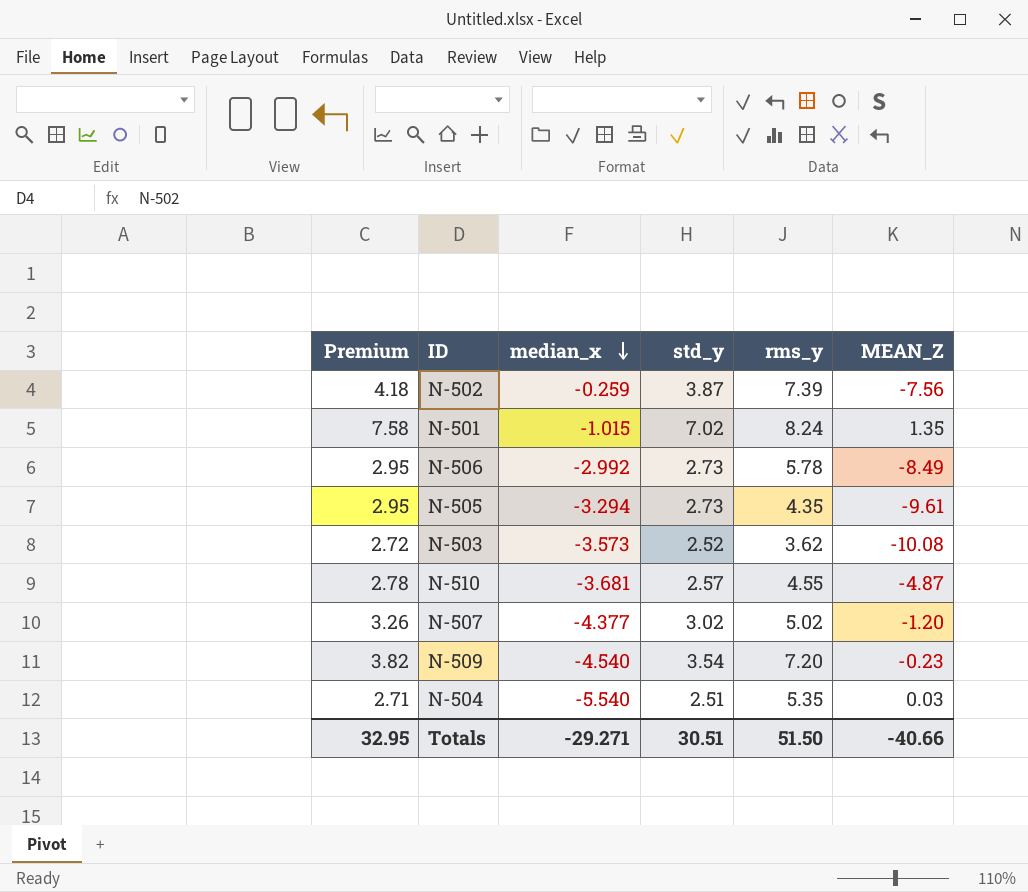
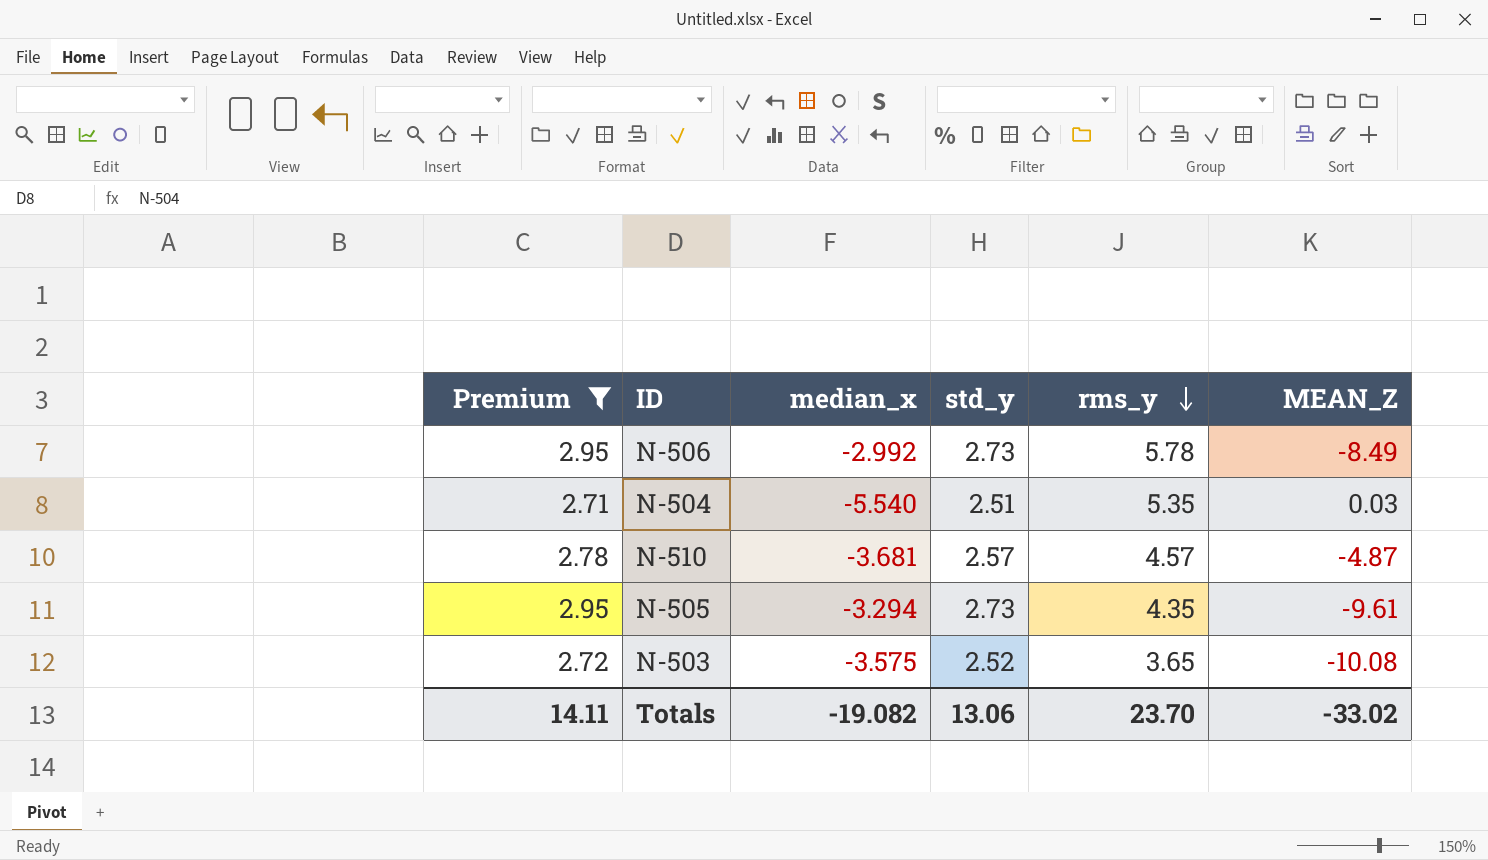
filter: none -> Premium <= 2.95
row order: median_x descending -> rms_y descending
N-510 | rms_y: 4.55 -> 4.57
N-503 | median_x: -3.573 -> -3.575
N-503 | rms_y: 3.62 -> 3.65
Totals | Premium: 32.95 -> 14.11
Totals | median_x: -29.271 -> -19.082
Totals | std_y: 30.51 -> 13.06
Totals | rms_y: 51.50 -> 23.70
Totals | MEAN_Z: -40.66 -> -33.02

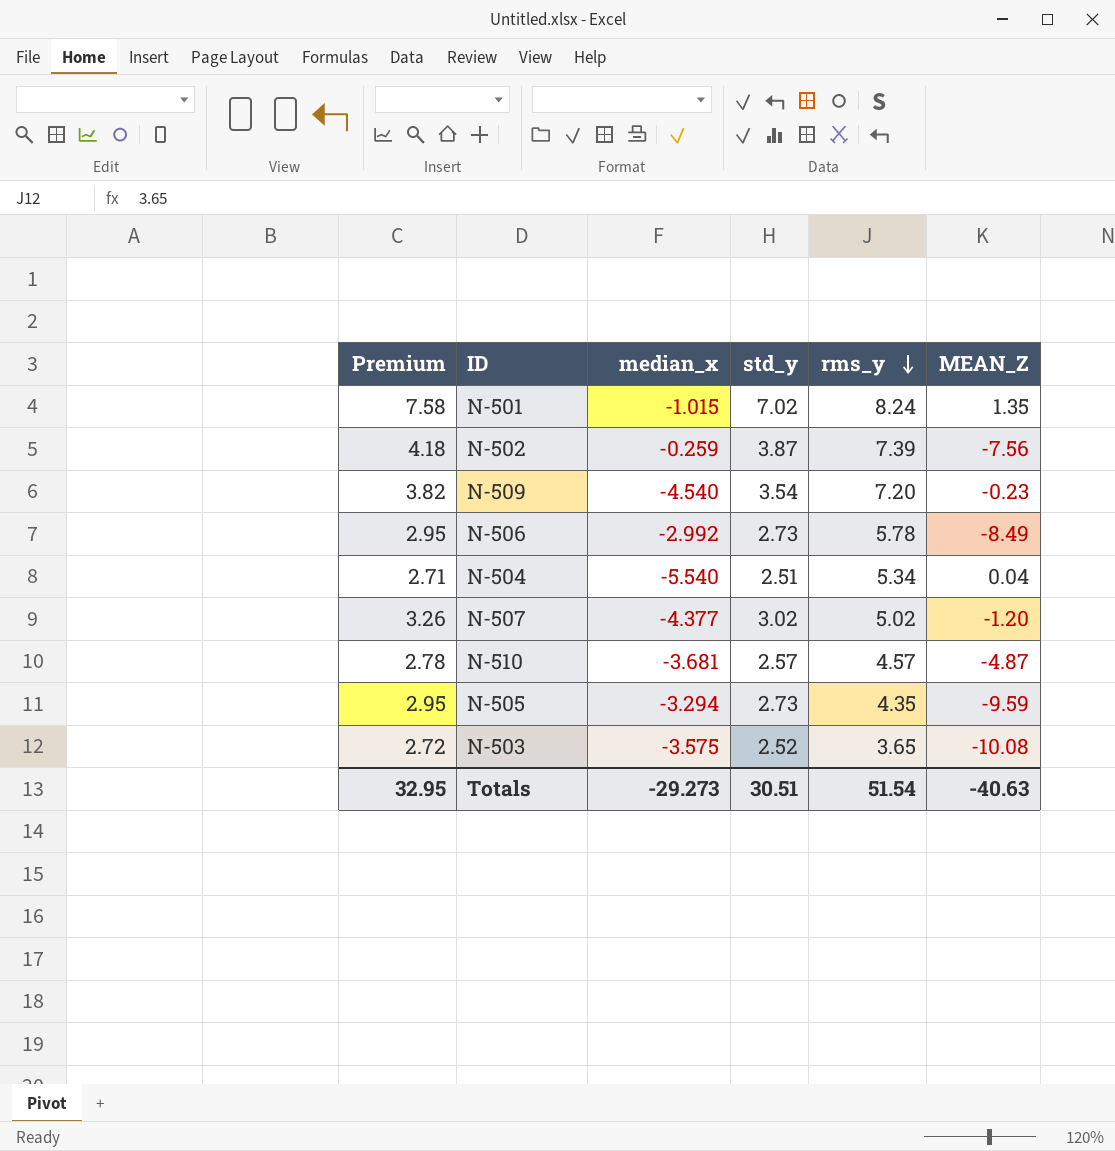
filter: Premium <= 2.95 -> none
N-504 | rms_y: 5.35 -> 5.34
N-504 | MEAN_Z: 0.03 -> 0.04
N-505 | MEAN_Z: -9.61 -> -9.59
Totals | Premium: 14.11 -> 32.95
Totals | median_x: -19.082 -> -29.273
Totals | std_y: 13.06 -> 30.51
Totals | rms_y: 23.70 -> 51.54
Totals | MEAN_Z: -33.02 -> -40.63

